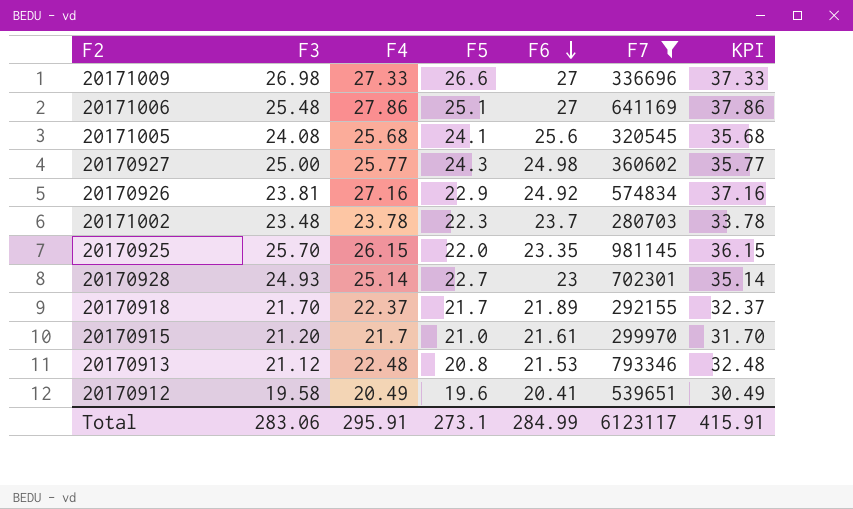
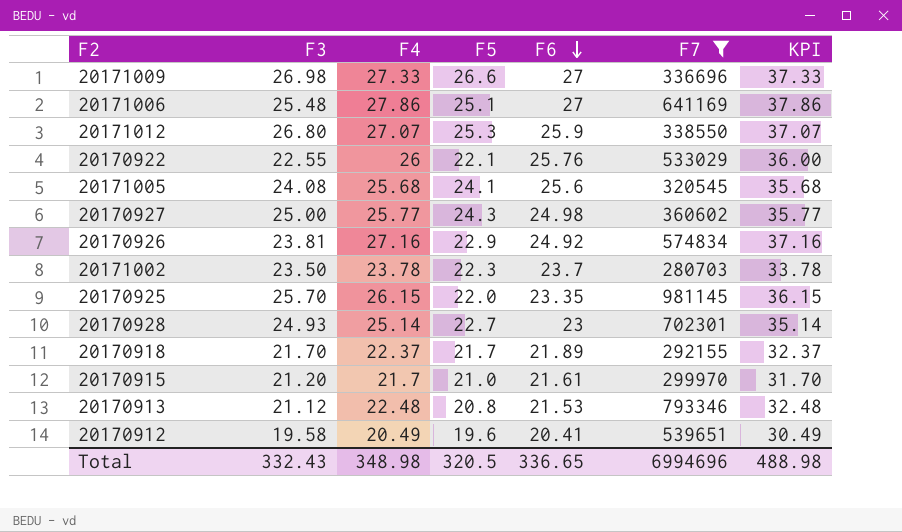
row 20171012: none -> 26.80 | 27.07 | 25.3 | 25.9 | 338550 | 37.07
row 20170922: none -> 22.55 | 26 | 22.1 | 25.76 | 533029 | 36.00
20171002 | F3: 23.48 -> 23.50
Total | F3: 283.06 -> 332.43
Total | F4: 295.91 -> 348.98
Total | F5: 273.1 -> 320.5
Total | F6: 284.99 -> 336.65
Total | F7: 6123117 -> 6994696
Total | KPI: 415.91 -> 488.98

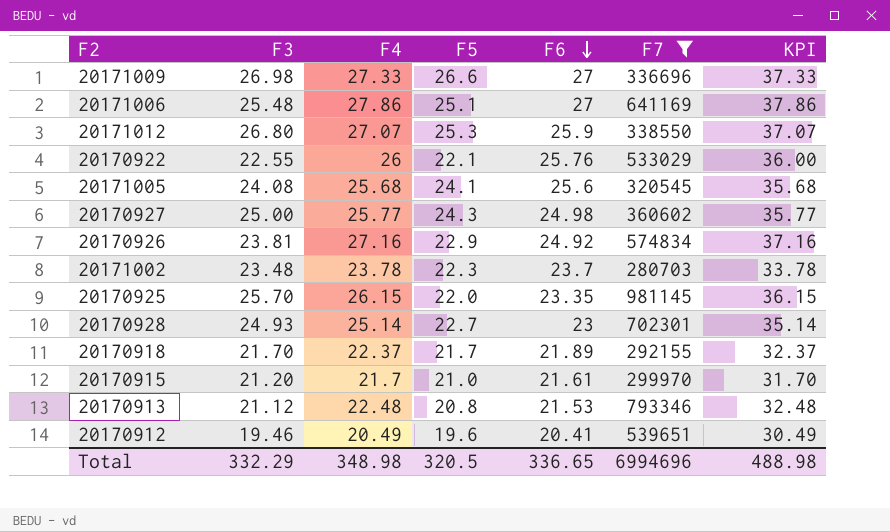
20171002 | F3: 23.50 -> 23.48
20170912 | F3: 19.58 -> 19.46
Total | F3: 332.43 -> 332.29

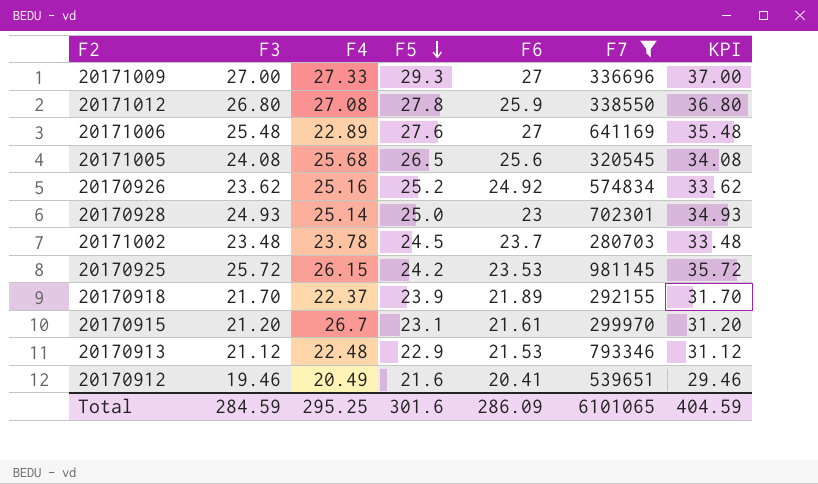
row order: F6 descending -> F5 descending
column KPI | formula: [F4] + 10 -> [F3] + 10
row 20170922: 22.55 | 26 | 22.1 | 25.76 | 533029 | 36.00 -> none
row 20170927: 25.00 | 25.77 | 24.3 | 24.98 | 360602 | 35.77 -> none
20171009 | F3: 26.98 -> 27.00
20171009 | F5: 26.6 -> 29.3
20171012 | F4: 27.07 -> 27.08
20171012 | F5: 25.3 -> 27.8
20171006 | F4: 27.86 -> 22.89
20171006 | F5: 25.1 -> 27.6
20171005 | F5: 24.1 -> 26.5
20170926 | F3: 23.81 -> 23.62
20170926 | F4: 27.16 -> 25.16
20170926 | F5: 22.9 -> 25.2
20170928 | F5: 22.7 -> 25.0
20171002 | F5: 22.3 -> 24.5
20170925 | F3: 25.70 -> 25.72
20170925 | F5: 22.0 -> 24.2
20170925 | F6: 23.35 -> 23.53
20170918 | F5: 21.7 -> 23.9
20170915 | F4: 21.7 -> 26.7
20170915 | F5: 21.0 -> 23.1
20170913 | F5: 20.8 -> 22.9
20170912 | F5: 19.6 -> 21.6
Total | F3: 332.29 -> 284.59
Total | F4: 348.98 -> 295.25
Total | F5: 320.5 -> 301.6
Total | F6: 336.65 -> 286.09
Total | F7: 6994696 -> 6101065
Total | KPI: 488.98 -> 404.59

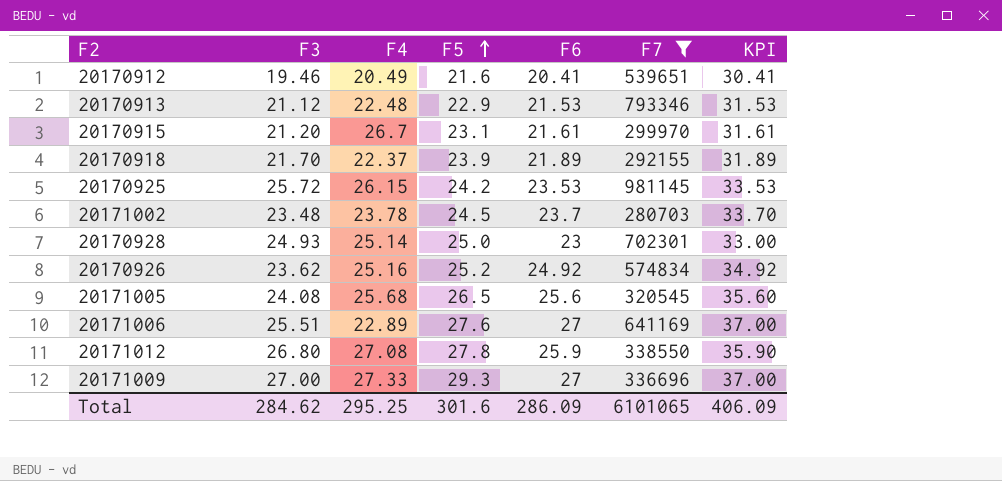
row order: F5 descending -> F5 ascending
column KPI | formula: [F3] + 10 -> [F6] + 10
20171006 | F3: 25.48 -> 25.51
Total | F3: 284.59 -> 284.62
Total | KPI: 404.59 -> 406.09

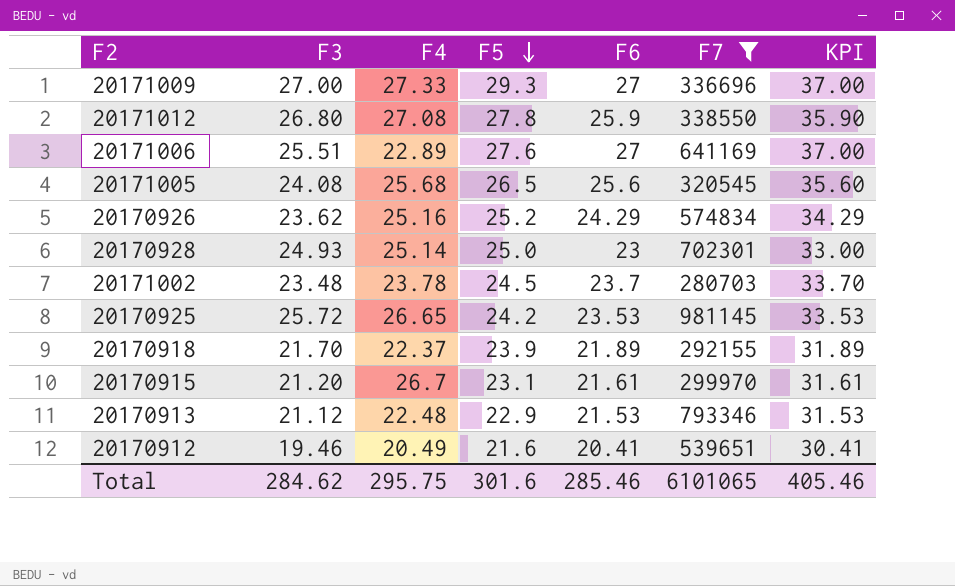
row order: F5 ascending -> F5 descending
20170926 | F6: 24.92 -> 24.29
20170926 | KPI: 34.92 -> 34.29
20170925 | F4: 26.15 -> 26.65
Total | F4: 295.25 -> 295.75
Total | F6: 286.09 -> 285.46
Total | KPI: 406.09 -> 405.46

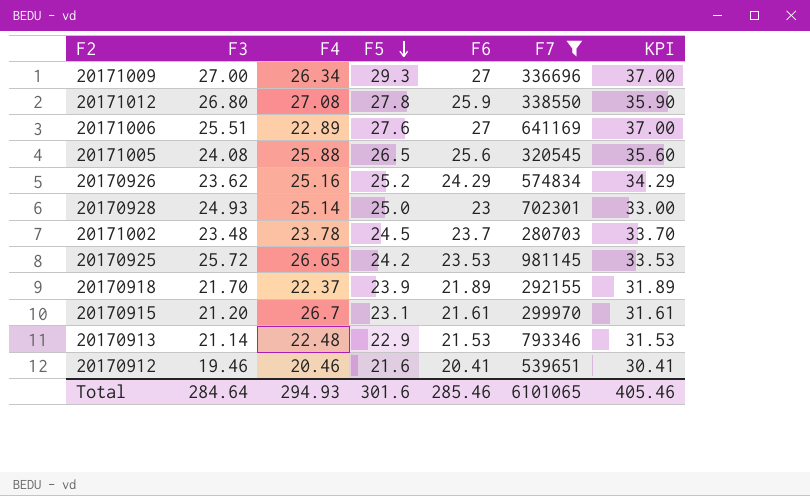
20171009 | F4: 27.33 -> 26.34
20171005 | F4: 25.68 -> 25.88
20170913 | F3: 21.12 -> 21.14
20170912 | F4: 20.49 -> 20.46
Total | F3: 284.62 -> 284.64
Total | F4: 295.75 -> 294.93

